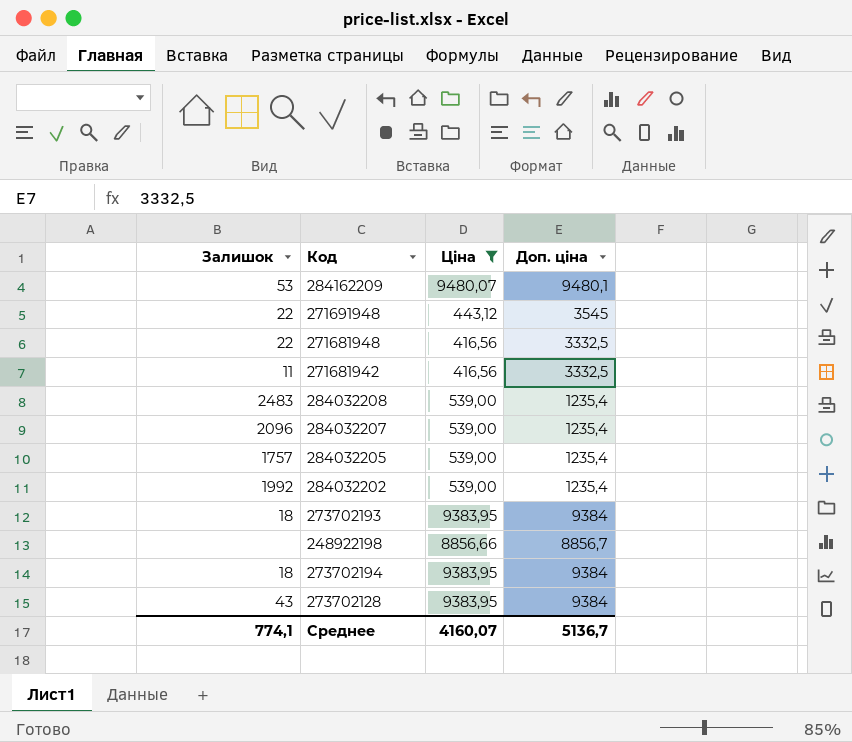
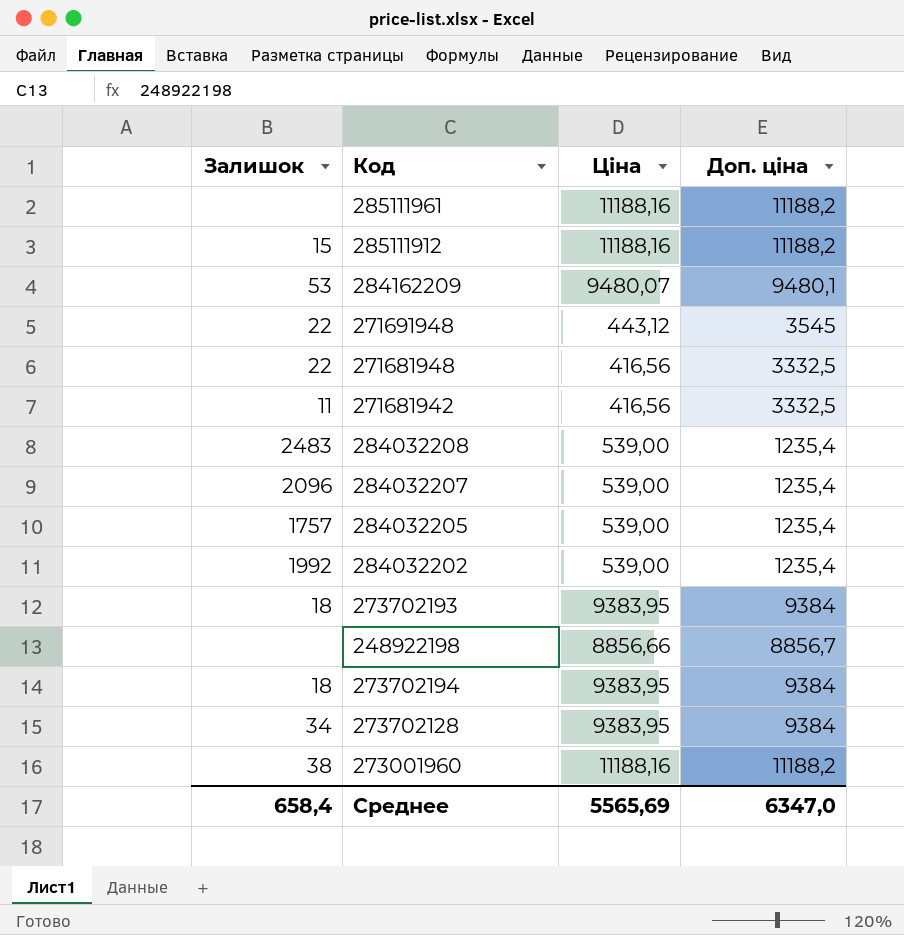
filter: Ціна != 11188,16 -> none
273702128 | Залишок: 43 -> 34
Среднее | Залишок: 774,1 -> 658,4
Среднее | Ціна: 4160,07 -> 5565,69
Среднее | Доп. ціна: 5136,7 -> 6347,0

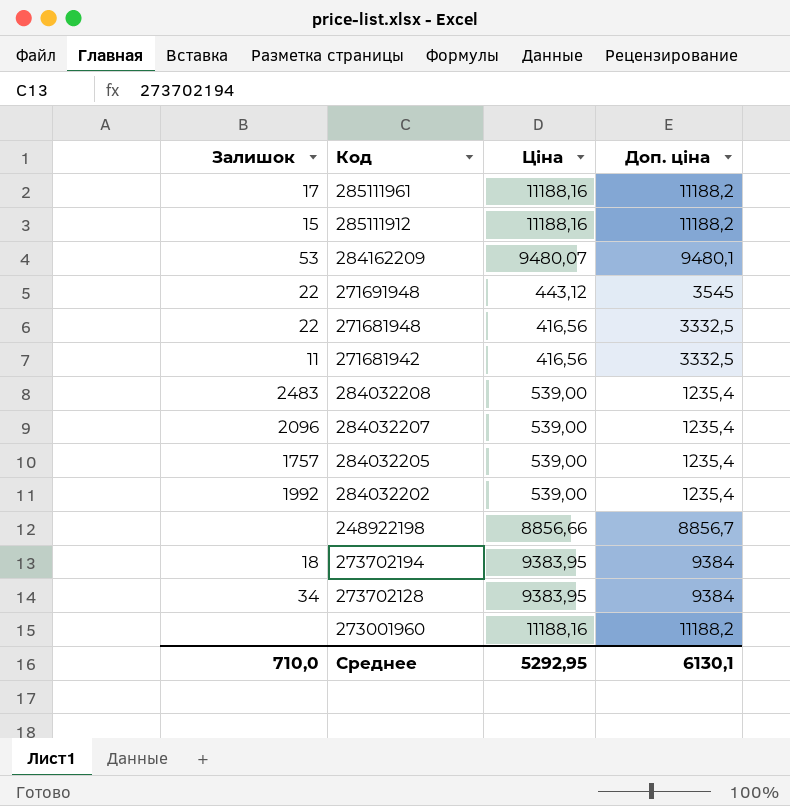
row 273702193: 18 | 9383,95 | 9384 -> none
285111961 | Залишок: none -> 17
273001960 | Залишок: 38 -> none
Среднее | Залишок: 658,4 -> 710,0
Среднее | Ціна: 5565,69 -> 5292,95
Среднее | Доп. ціна: 6347,0 -> 6130,1

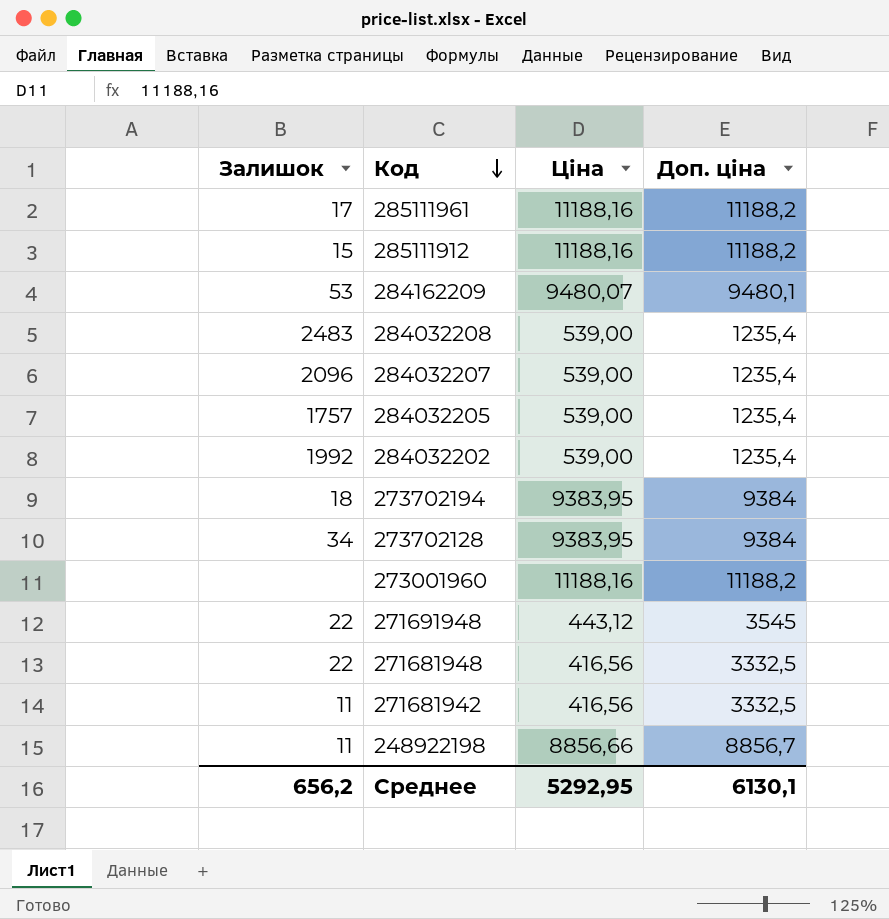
row order: none -> Код descending
248922198 | Залишок: none -> 11
Среднее | Залишок: 710,0 -> 656,2

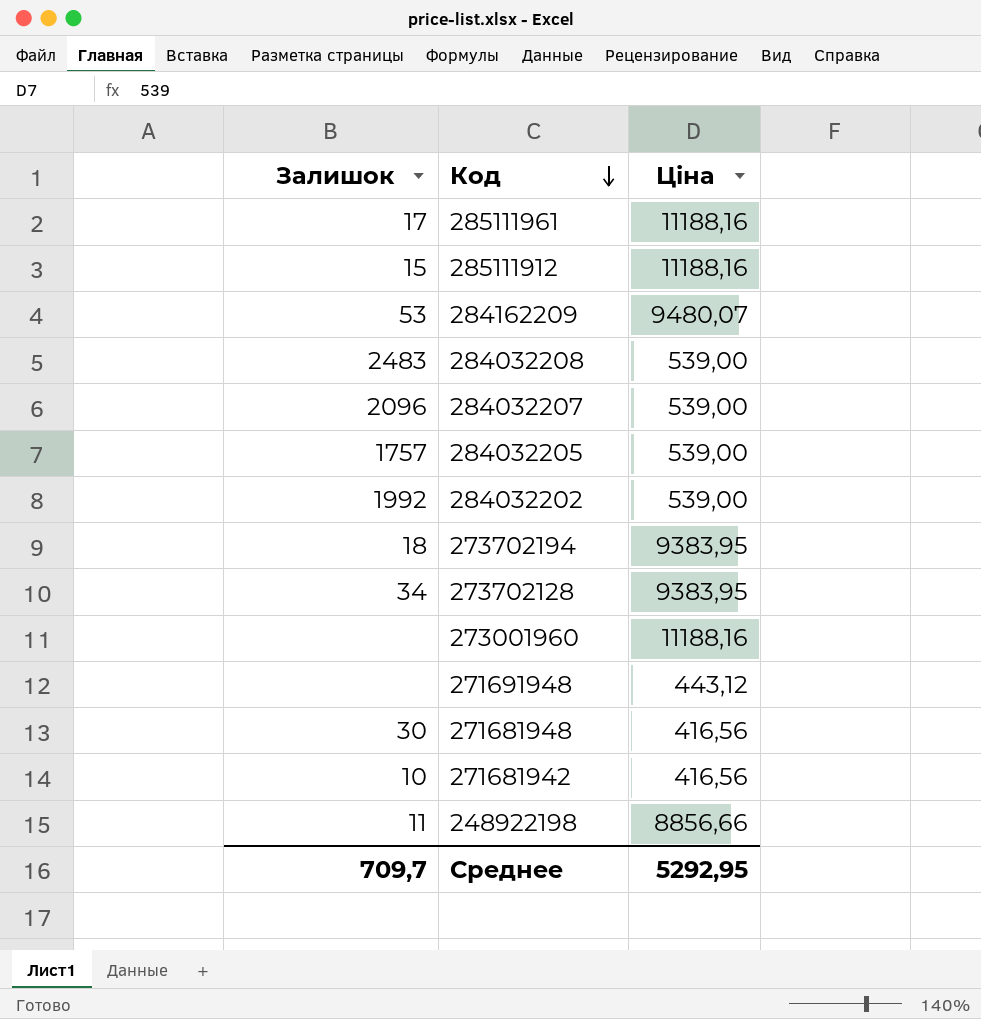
column Доп. ціна | position: 4 -> none
271691948 | Залишок: 22 -> none
271681948 | Залишок: 22 -> 30
271681942 | Залишок: 11 -> 10
Среднее | Залишок: 656,2 -> 709,7

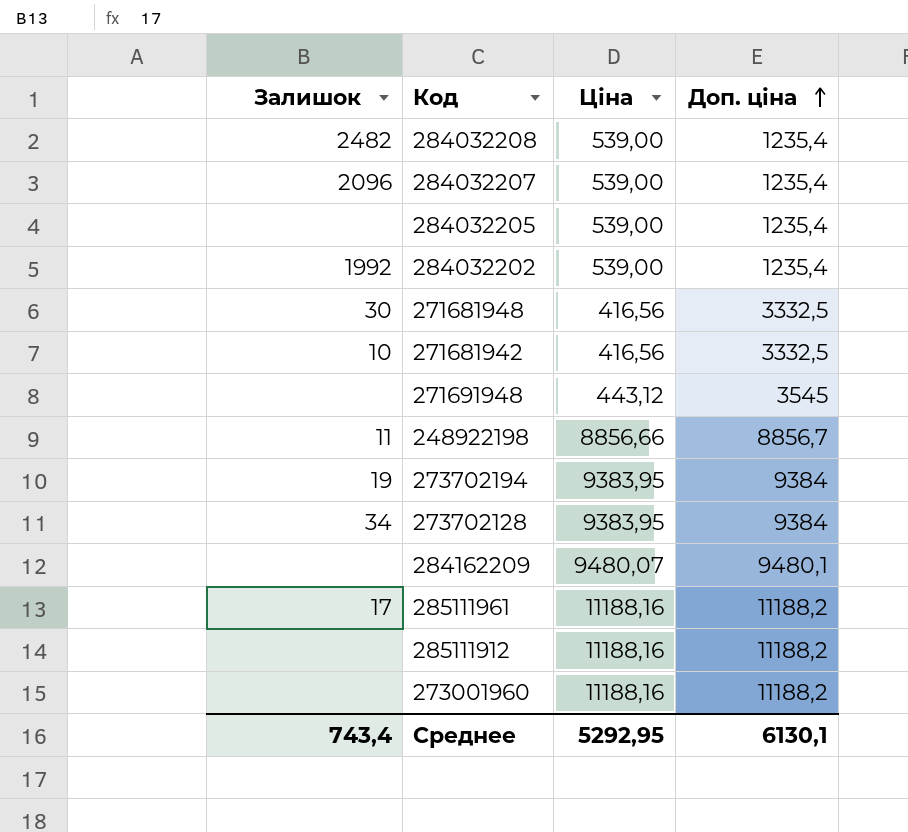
row order: Код descending -> Доп. ціна ascending
column Доп. ціна | position: none -> 4
284032208 | Залишок: 2483 -> 2482
284032205 | Залишок: 1757 -> none
273702194 | Залишок: 18 -> 19
284162209 | Залишок: 53 -> none
285111912 | Залишок: 15 -> none
Среднее | Залишок: 709,7 -> 743,4

